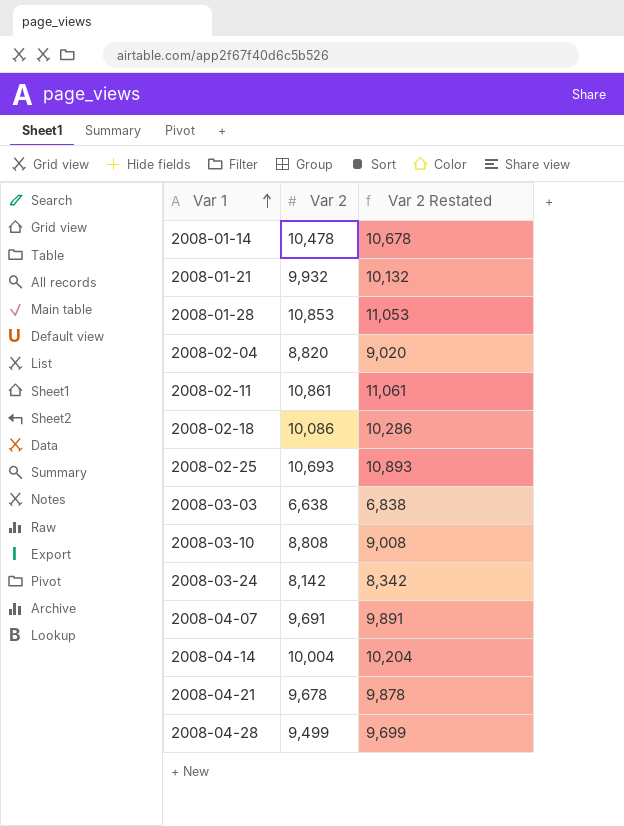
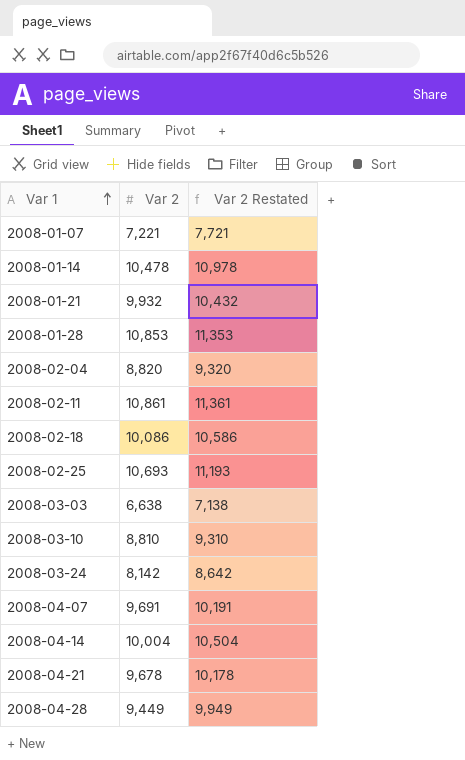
column Var 2 Restated | formula: [Var 2] + 200 -> [Var 2] + 500
row 2008-01-07: none -> 7,221 | 7,721
2008-03-10 | Var 2: 8,808 -> 8,810
2008-04-28 | Var 2: 9,499 -> 9,449

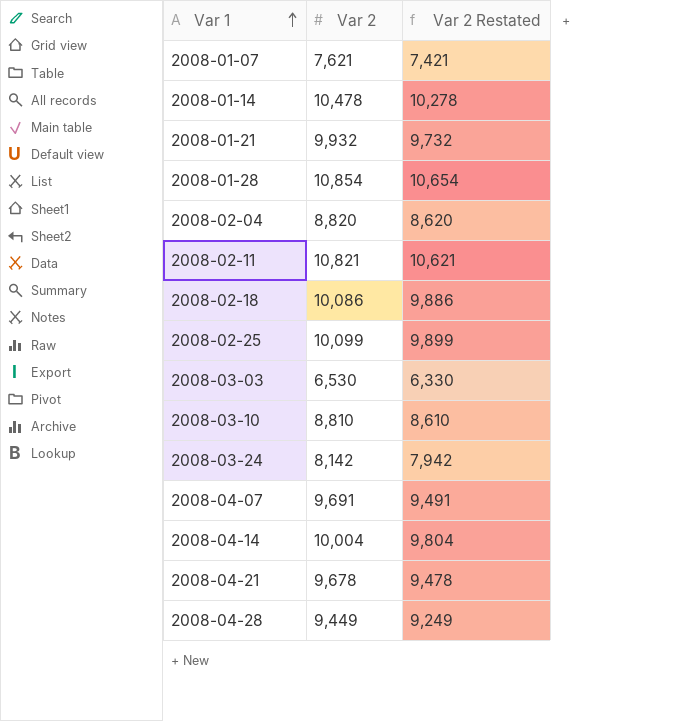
column Var 2 Restated | formula: [Var 2] + 500 -> [Var 2] - 200
2008-01-07 | Var 2: 7,221 -> 7,621
2008-01-28 | Var 2: 10,853 -> 10,854
2008-02-11 | Var 2: 10,861 -> 10,821
2008-02-25 | Var 2: 10,693 -> 10,099
2008-03-03 | Var 2: 6,638 -> 6,530

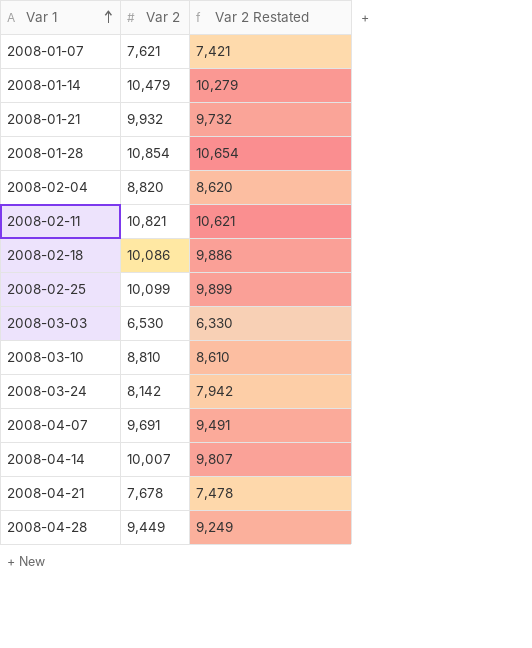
2008-01-14 | Var 2: 10,478 -> 10,479
2008-01-14 | Var 2 Restated: 10,278 -> 10,279
2008-04-14 | Var 2: 10,004 -> 10,007
2008-04-14 | Var 2 Restated: 9,804 -> 9,807
2008-04-21 | Var 2: 9,678 -> 7,678
2008-04-21 | Var 2 Restated: 9,478 -> 7,478

